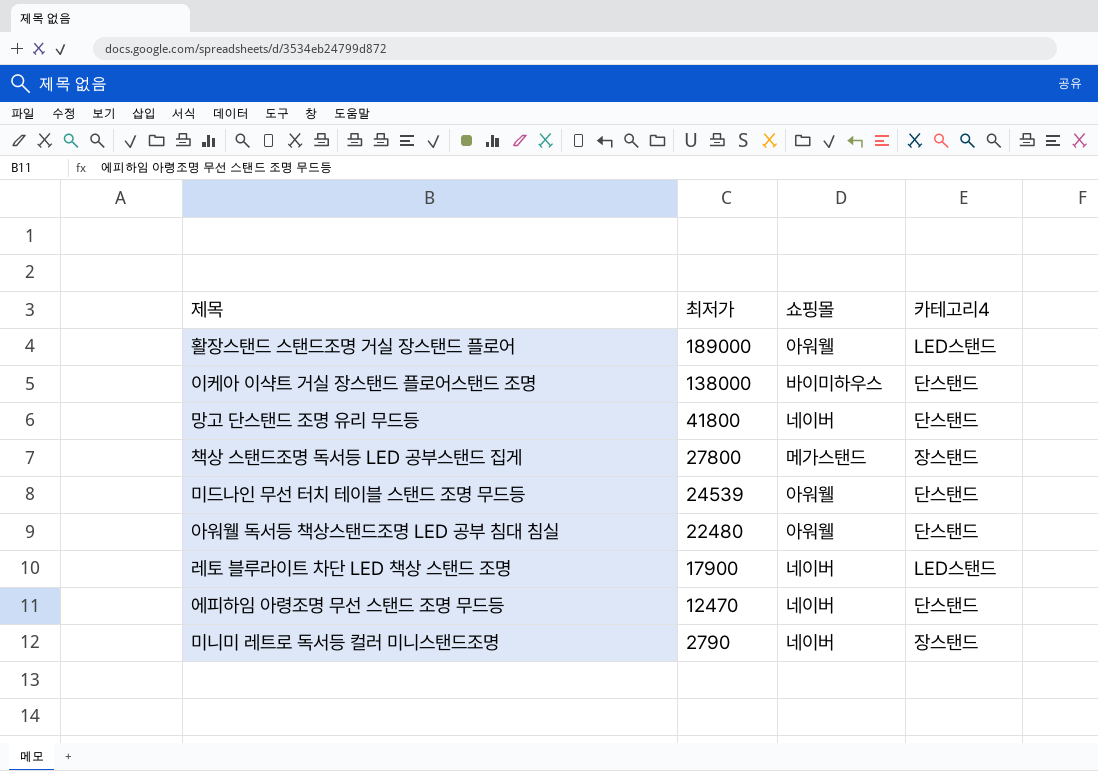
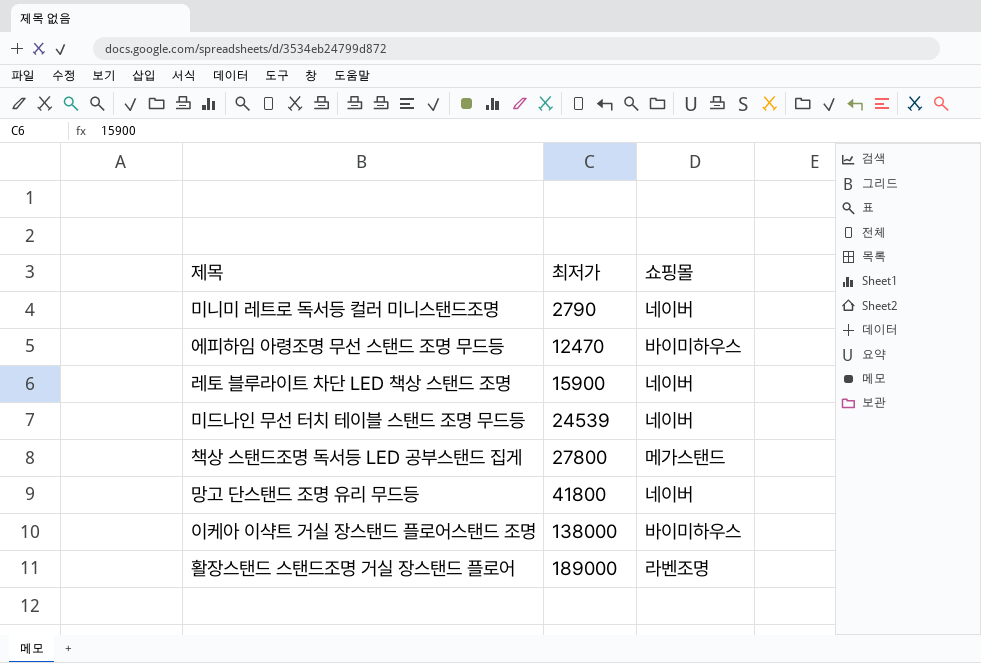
row order: 최저가 descending -> 최저가 ascending
column 카테고리4 | position: 4 -> none
row 아워웰 독서등 책상스탠드조명 LED 공부 침대 침실: 22480 | 아워웰 | 단스탠드 -> none
에피하임 아령조명 무선 스탠드 조명 무드등 | 쇼핑몰: 네이버 -> 바이미하우스
레토 블루라이트 차단 LED 책상 스탠드 조명 | 최저가: 17900 -> 15900
미드나인 무선 터치 테이블 스탠드 조명 무드등 | 쇼핑몰: 아워웰 -> 네이버
활장스탠드 스탠드조명 거실 장스탠드 플로어 | 쇼핑몰: 아워웰 -> 라벤조명

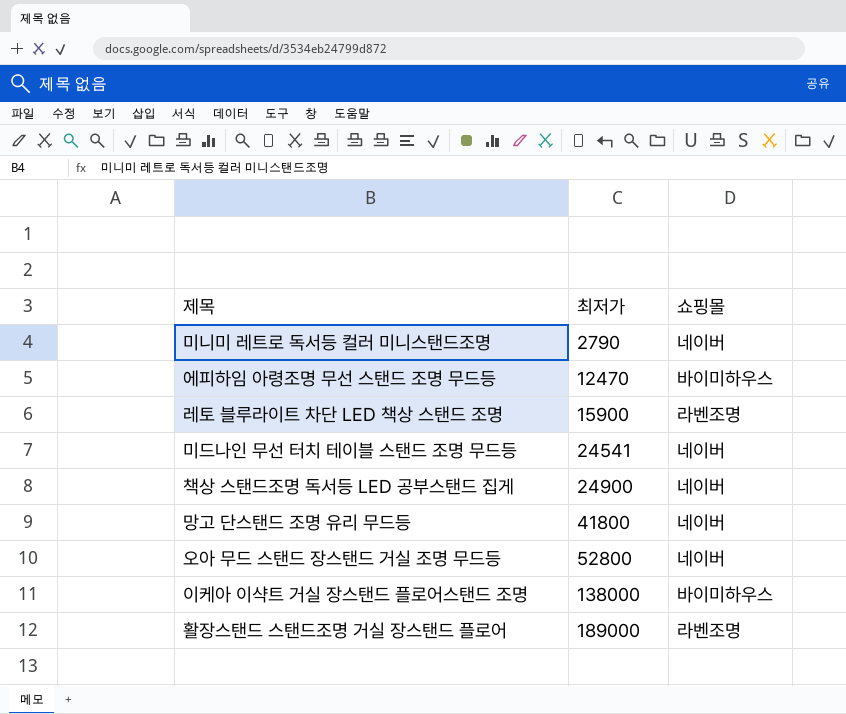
레토 블루라이트 차단 LED 책상 스탠드 조명 | 쇼핑몰: 네이버 -> 라벤조명
미드나인 무선 터치 테이블 스탠드 조명 무드등 | 최저가: 24539 -> 24541
책상 스탠드조명 독서등 LED 공부스탠드 집게 | 최저가: 27800 -> 24900
책상 스탠드조명 독서등 LED 공부스탠드 집게 | 쇼핑몰: 메가스탠드 -> 네이버
row 오아 무드 스탠드 장스탠드 거실 조명 무드등: none -> 52800 | 네이버

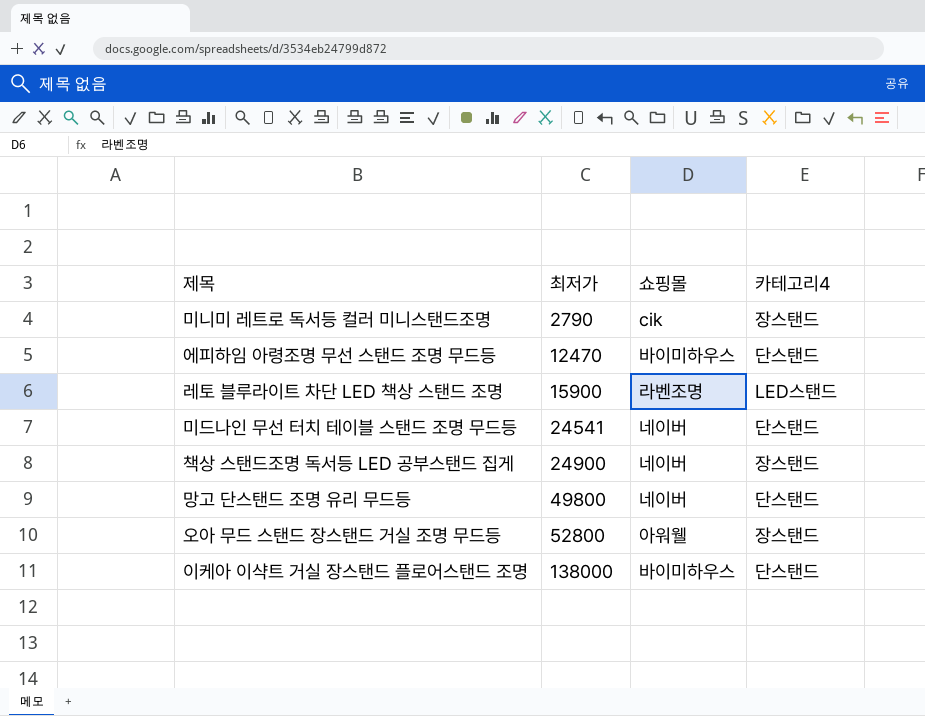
column 카테고리4 | position: none -> 4
row 활장스탠드 스탠드조명 거실 장스탠드 플로어: 189000 | 라벤조명 -> none
미니미 레트로 독서등 컬러 미니스탠드조명 | 쇼핑몰: 네이버 -> cik
망고 단스탠드 조명 유리 무드등 | 최저가: 41800 -> 49800
오아 무드 스탠드 장스탠드 거실 조명 무드등 | 쇼핑몰: 네이버 -> 아워웰

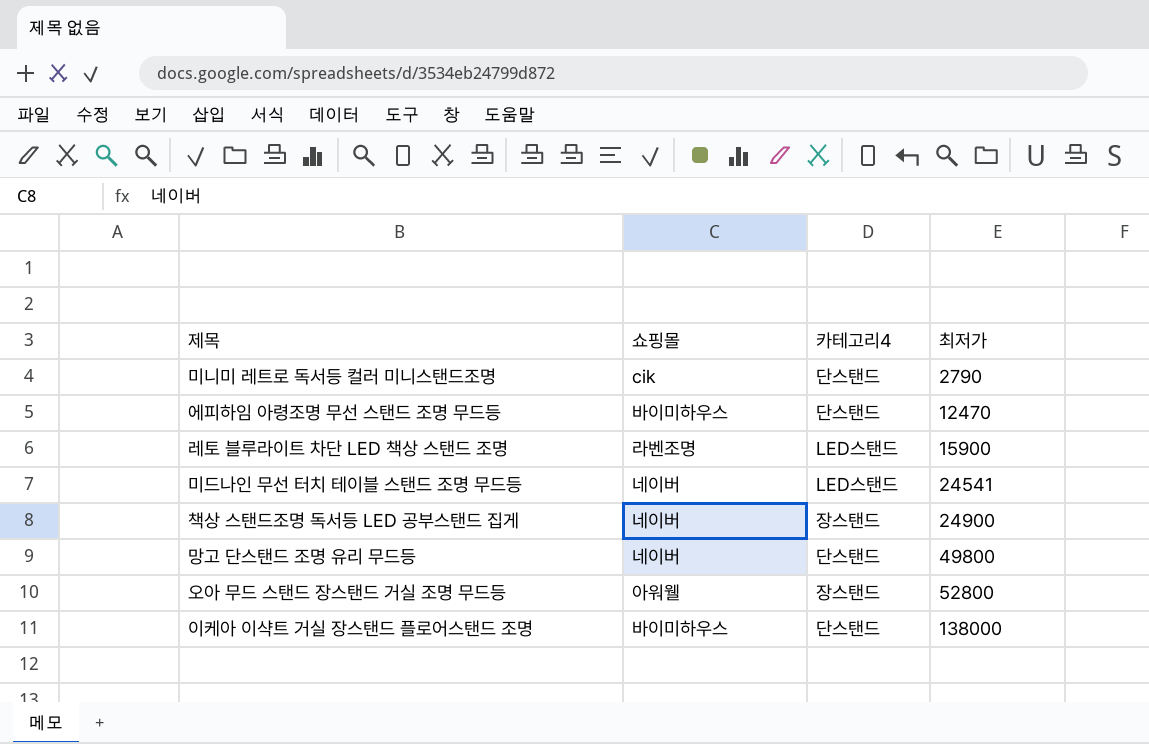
column 최저가 | position: 2 -> 4
미니미 레트로 독서등 컬러 미니스탠드조명 | 카테고리4: 장스탠드 -> 단스탠드
미드나인 무선 터치 테이블 스탠드 조명 무드등 | 카테고리4: 단스탠드 -> LED스탠드

